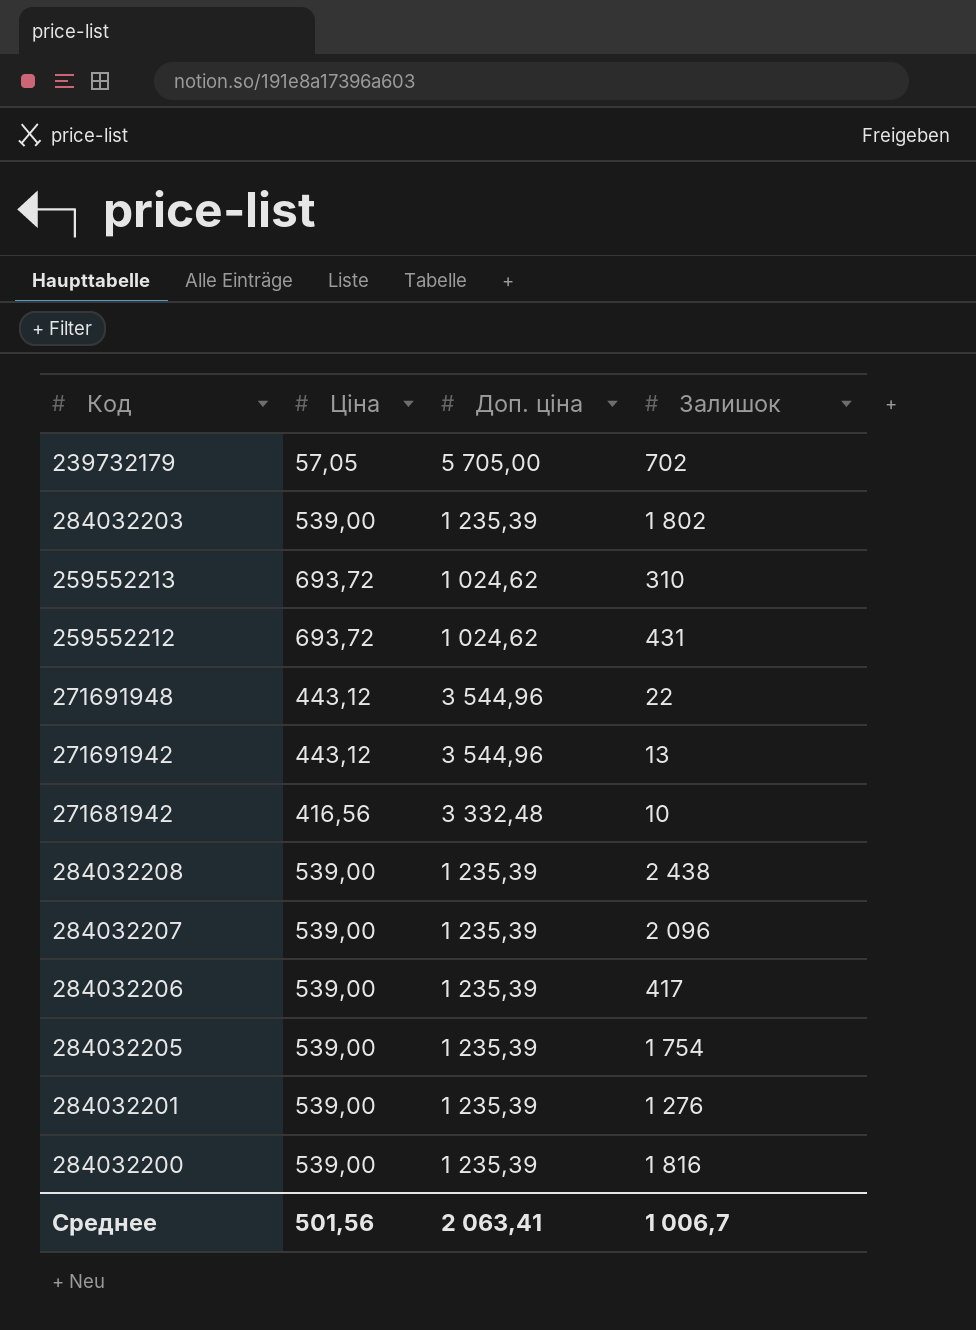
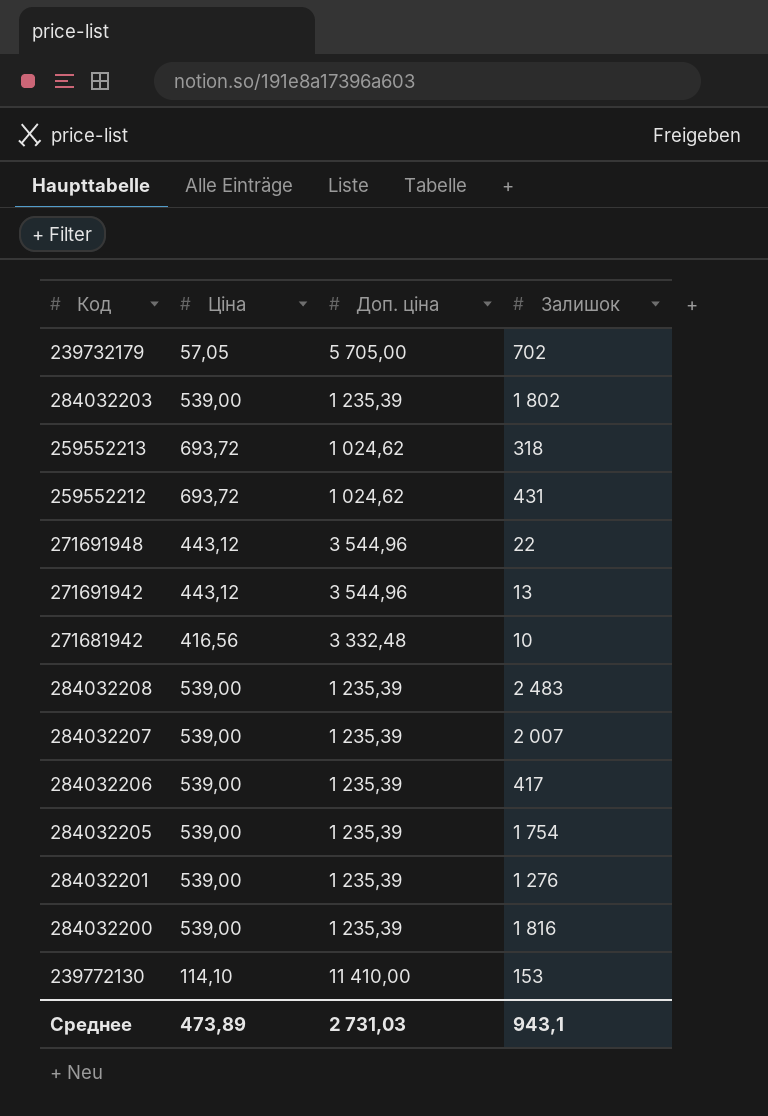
259552213 | Залишок: 310 -> 318
284032208 | Залишок: 2 438 -> 2 483
284032207 | Залишок: 2 096 -> 2 007
row 239772130: none -> 114,10 | 11 410,00 | 153
Среднее | Ціна: 501,56 -> 473,89
Среднее | Доп. ціна: 2 063,41 -> 2 731,03
Среднее | Залишок: 1 006,7 -> 943,1

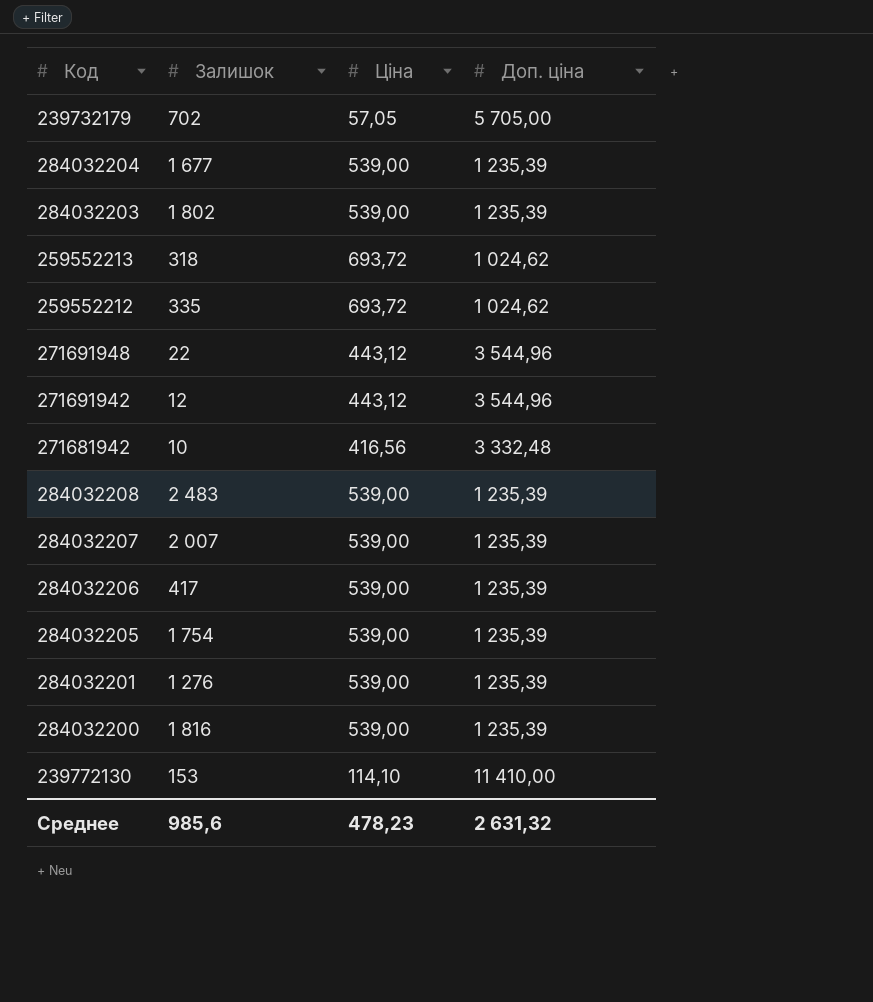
column Залишок | position: 4 -> 2
row 284032204: none -> 1 677 | 539,00 | 1 235,39
259552212 | Залишок: 431 -> 335
271691942 | Залишок: 13 -> 12
Среднее | Залишок: 943,1 -> 985,6
Среднее | Ціна: 473,89 -> 478,23
Среднее | Доп. ціна: 2 731,03 -> 2 631,32

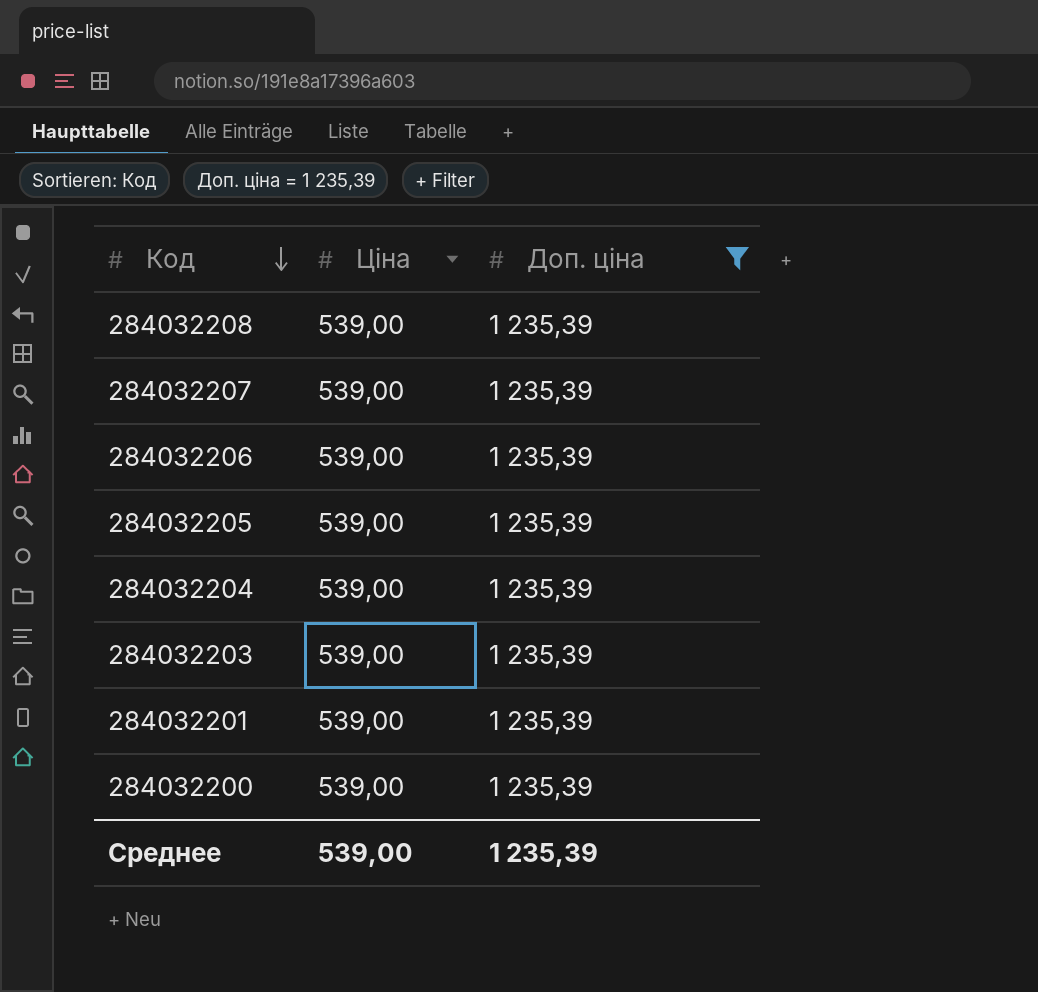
filter: none -> Доп. ціна = 1 235,39
row order: none -> Код descending
column Залишок | position: 2 -> none
Среднее | Ціна: 478,23 -> 539,00
Среднее | Доп. ціна: 2 631,32 -> 1 235,39

